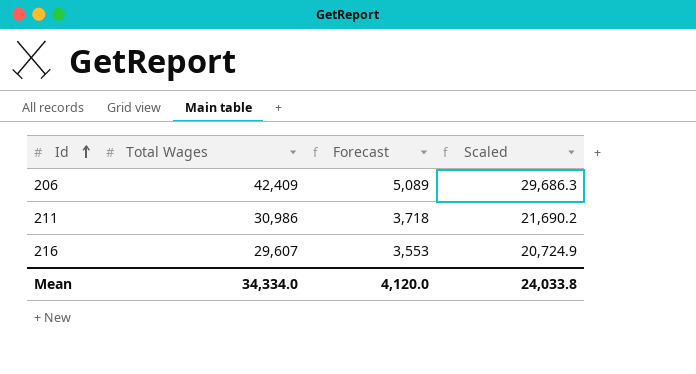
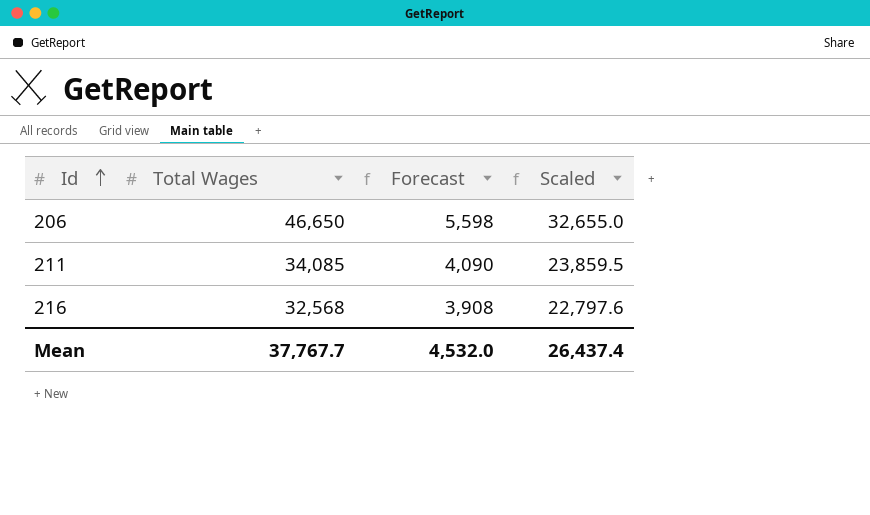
206 | Total Wages: 42,409 -> 46,650
206 | Forecast: 5,089 -> 5,598
206 | Scaled: 29,686.3 -> 32,655.0
211 | Total Wages: 30,986 -> 34,085
211 | Forecast: 3,718 -> 4,090
211 | Scaled: 21,690.2 -> 23,859.5
216 | Total Wages: 29,607 -> 32,568
216 | Forecast: 3,553 -> 3,908
216 | Scaled: 20,724.9 -> 22,797.6
Mean | Total Wages: 34,334.0 -> 37,767.7
Mean | Forecast: 4,120.0 -> 4,532.0
Mean | Scaled: 24,033.8 -> 26,437.4

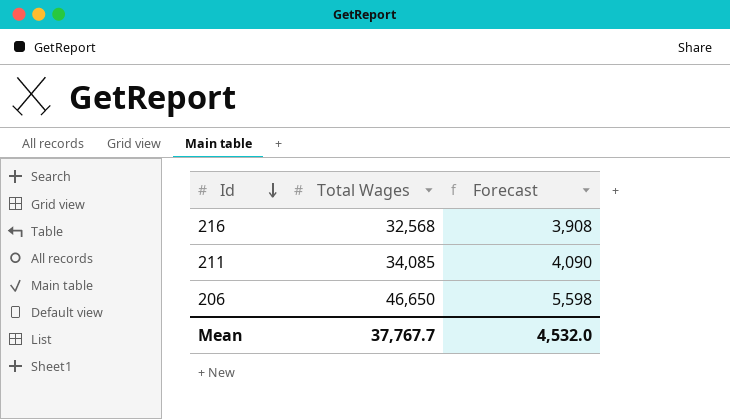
row order: Id ascending -> Id descending
column Scaled | formula: [Total Wages] * 0.7 -> none

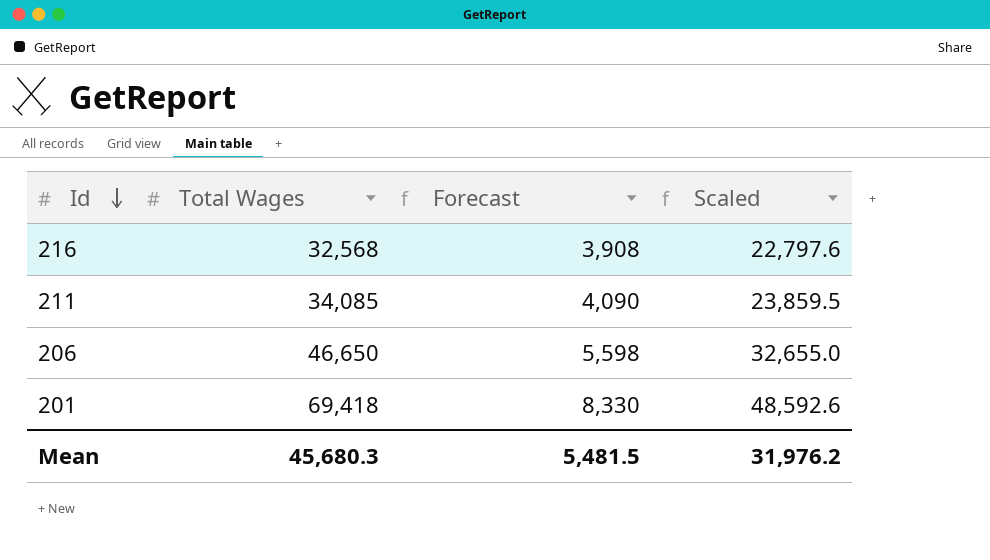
column Scaled | formula: none -> [Total Wages] * 0.7
row 201: none -> 69,418 | 8,330 | 48,592.6
Mean | Total Wages: 37,767.7 -> 45,680.3
Mean | Forecast: 4,532.0 -> 5,481.5

